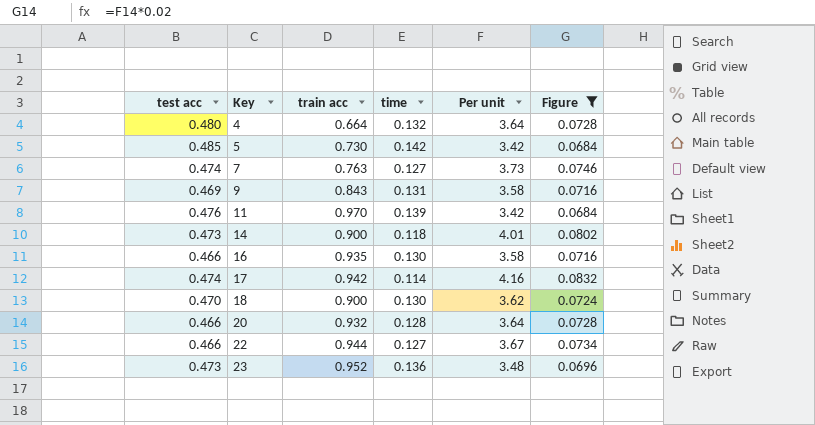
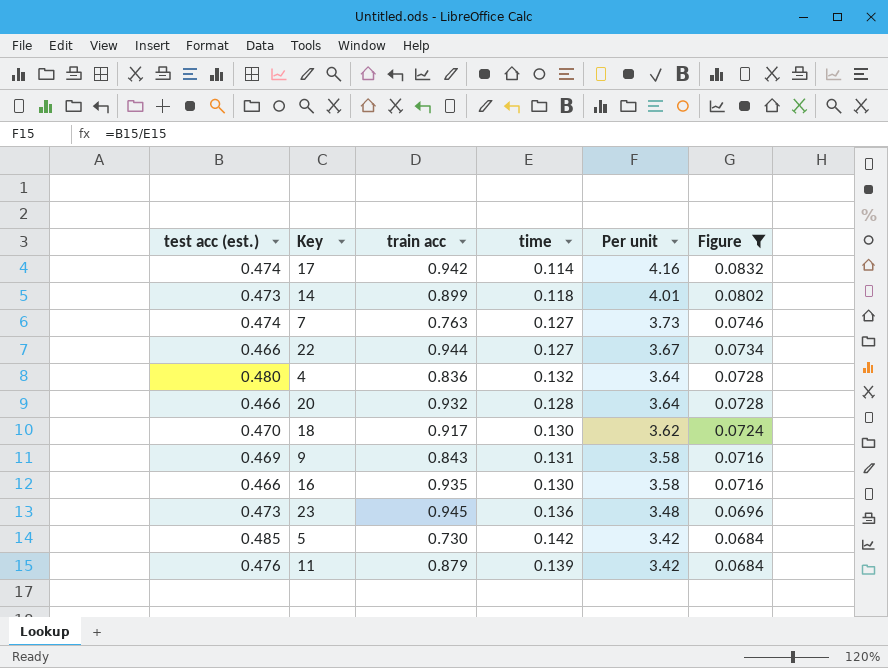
row order: Key ascending -> Per unit descending
column name: test acc -> test acc (est.)
14 | train acc: 0.900 -> 0.899
4 | train acc: 0.664 -> 0.836
18 | train acc: 0.900 -> 0.917
23 | train acc: 0.952 -> 0.945
11 | train acc: 0.970 -> 0.879

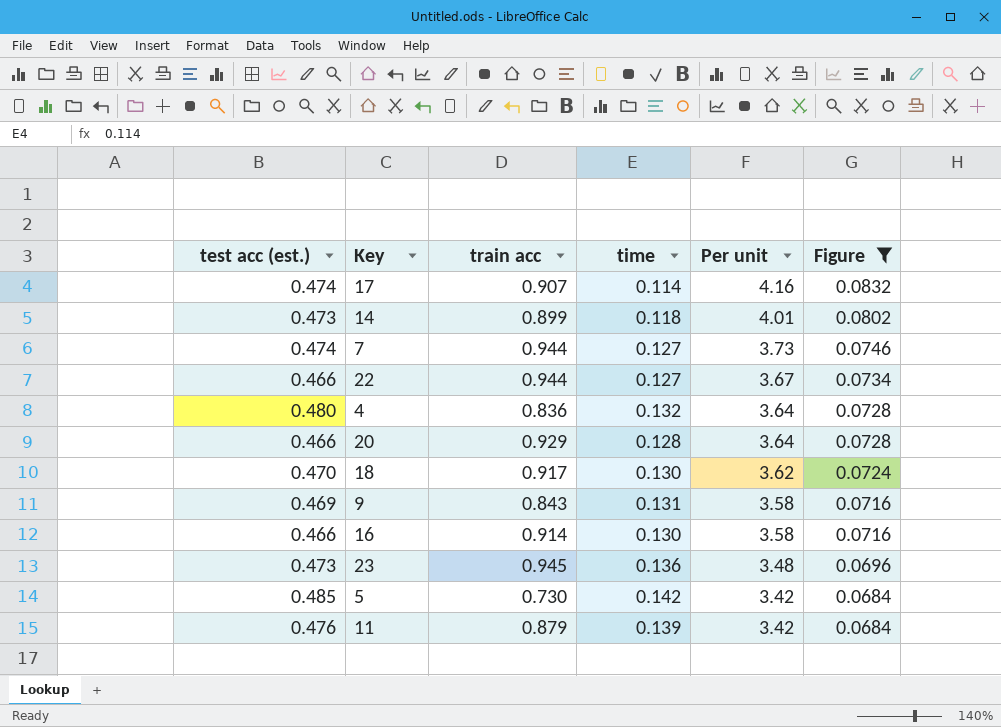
17 | train acc: 0.942 -> 0.907
7 | train acc: 0.763 -> 0.944
20 | train acc: 0.932 -> 0.929
16 | train acc: 0.935 -> 0.914

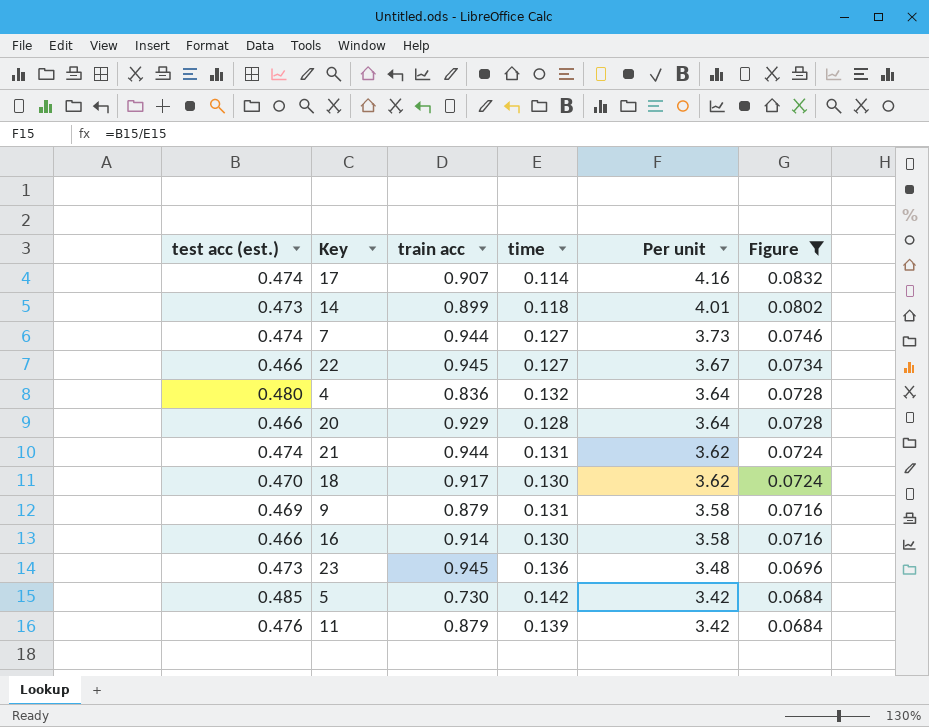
22 | train acc: 0.944 -> 0.945
row 21: none -> 0.474 | 0.944 | 0.131 | 3.62 | 0.0724
9 | train acc: 0.843 -> 0.879

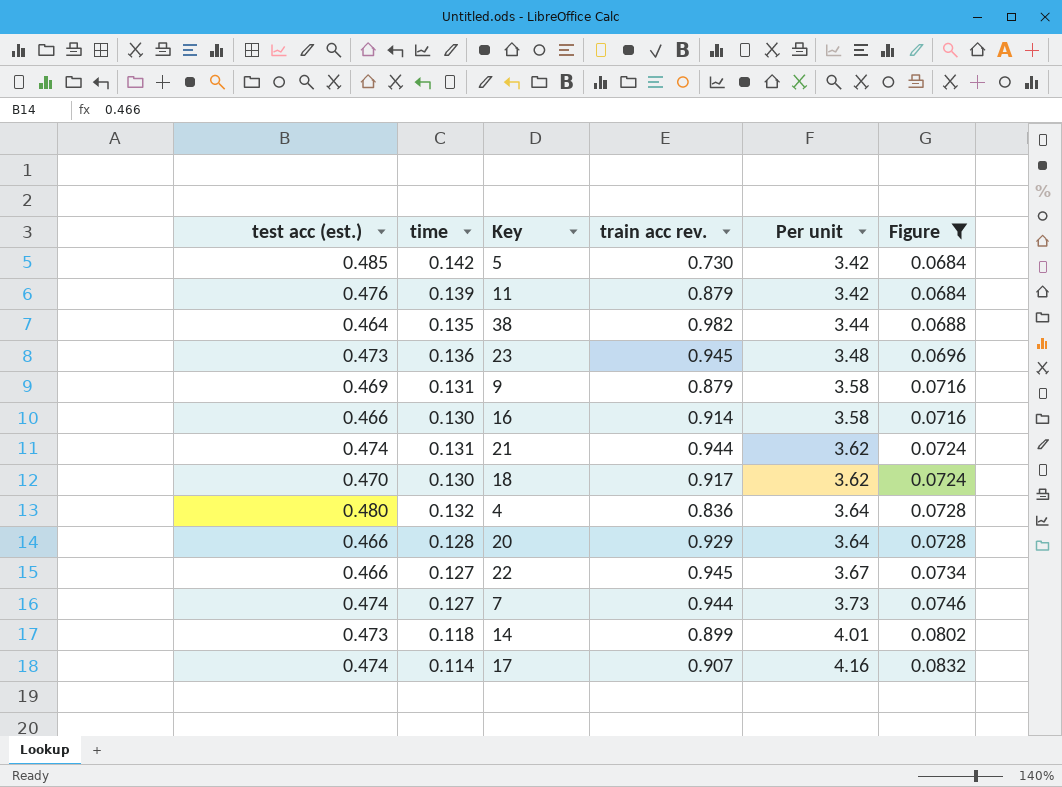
row order: Per unit descending -> Per unit ascending
column time | position: 4 -> 2
column name: train acc -> train acc rev.
row 38: none -> 0.464 | 0.135 | 0.982 | 3.44 | 0.0688

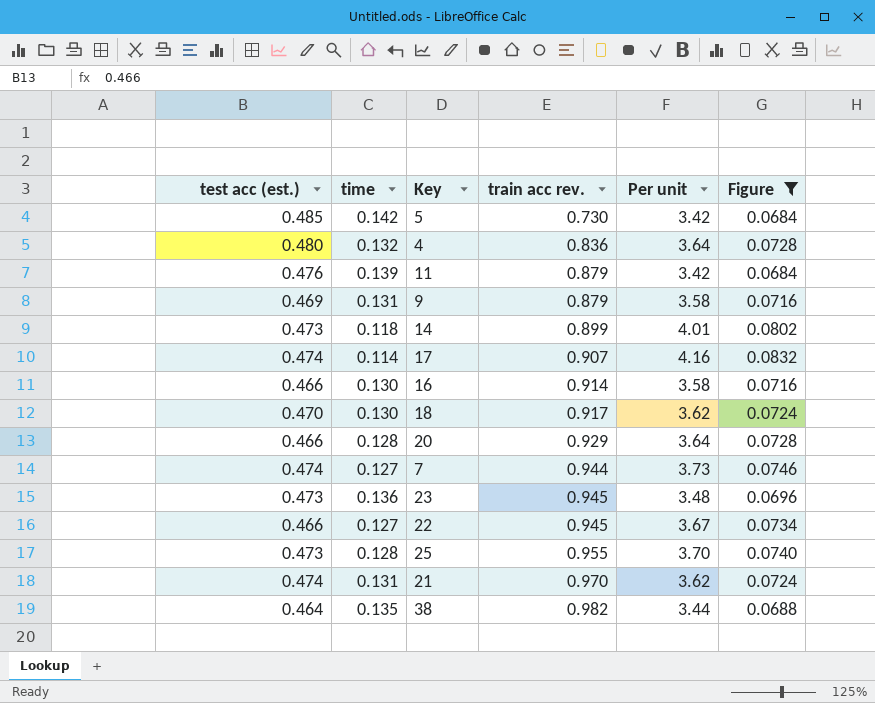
row order: Per unit ascending -> train acc rev. ascending
row 25: none -> 0.473 | 0.128 | 0.955 | 3.70 | 0.0740
21 | train acc rev.: 0.944 -> 0.970

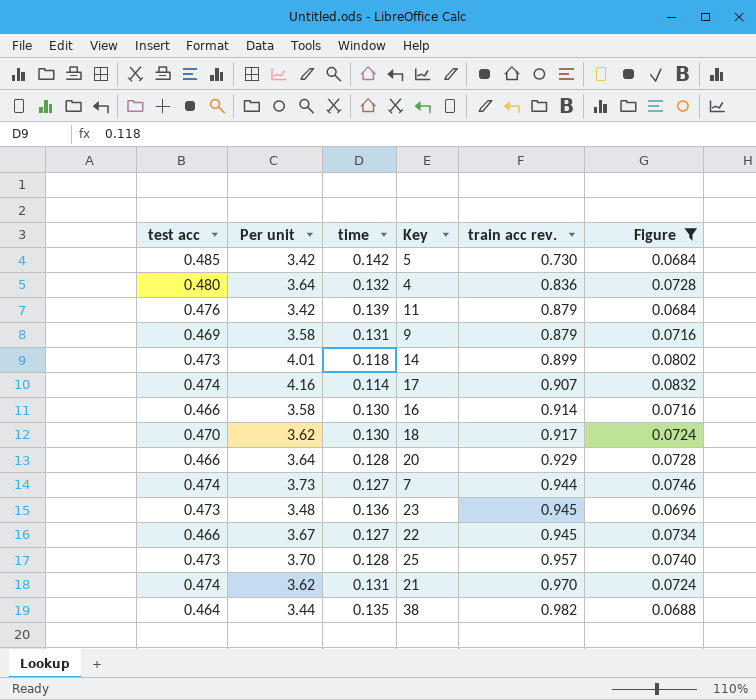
column name: test acc (est.) -> test acc
column Per unit | position: 5 -> 2
25 | train acc rev.: 0.955 -> 0.957

